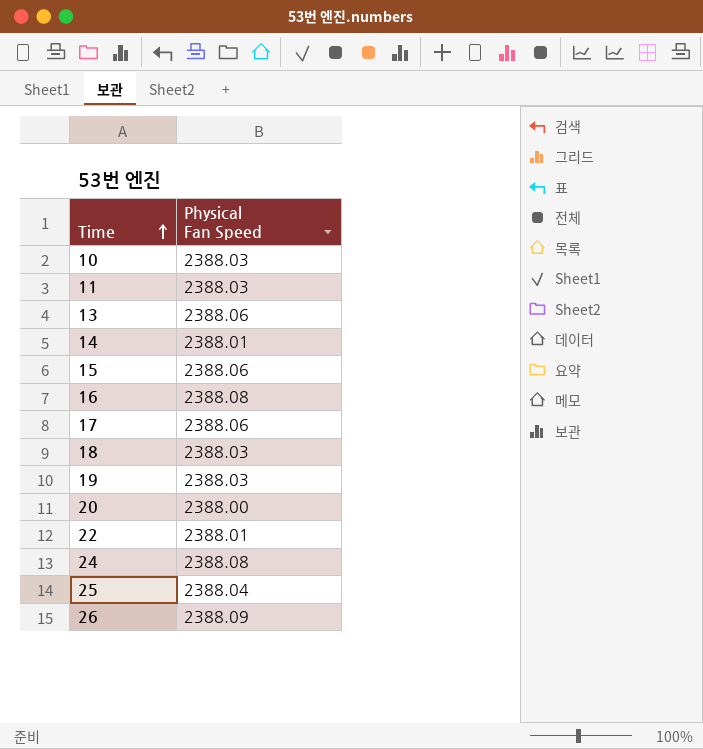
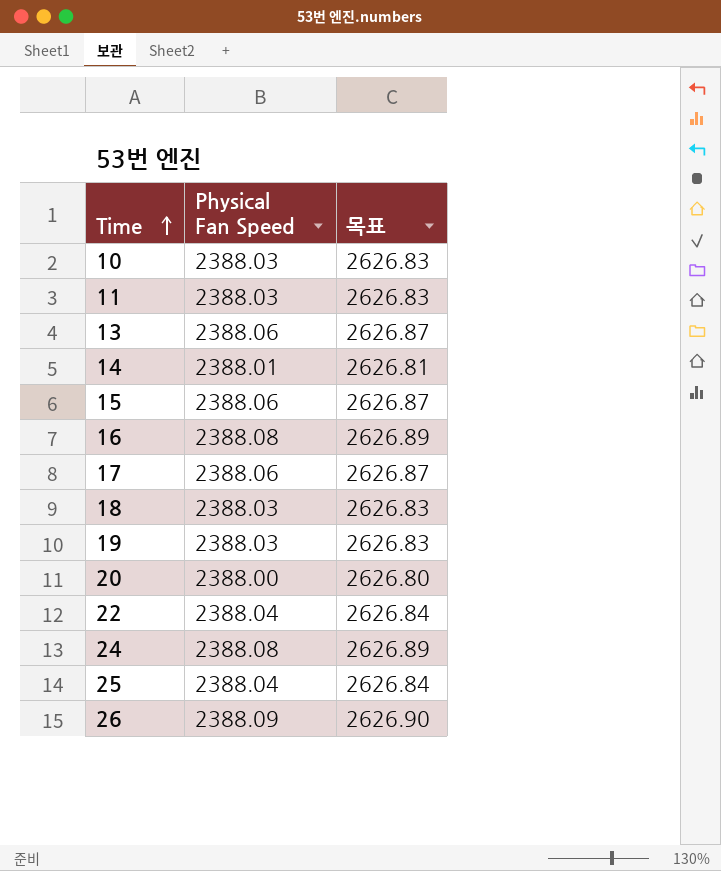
column 목표 | formula: none -> [Physical Fan Speed] * 1.1
22 | Physical Fan Speed: 2388.01 -> 2388.04

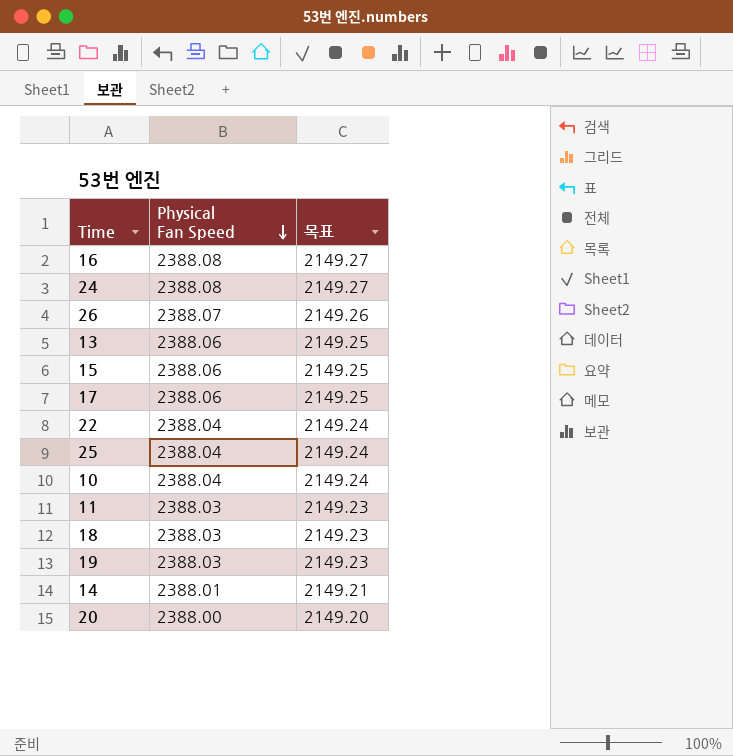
row order: Time ascending -> Physical Fan Speed descending
column 목표 | formula: [Physical Fan Speed] * 1.1 -> [Physical Fan Speed] * 0.9
26 | Physical Fan Speed: 2388.09 -> 2388.07
10 | Physical Fan Speed: 2388.03 -> 2388.04

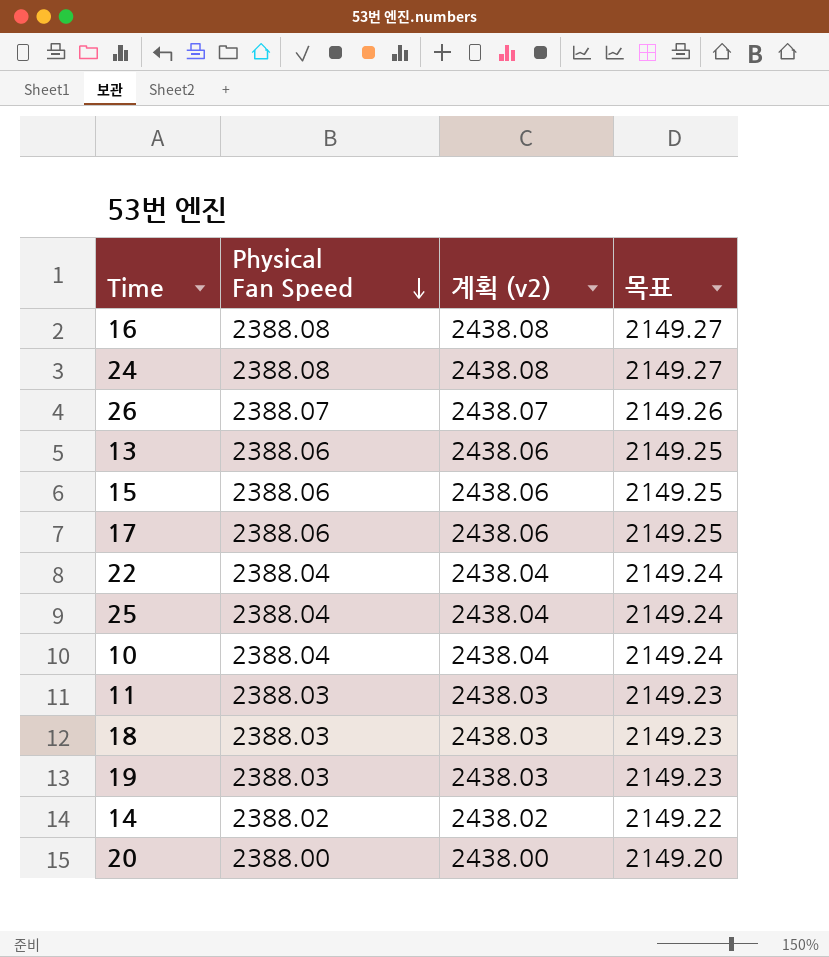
column 계획 (v2) | formula: none -> [Physical Fan Speed] + 50
14 | Physical Fan Speed: 2388.01 -> 2388.02
14 | 목표: 2149.21 -> 2149.22

